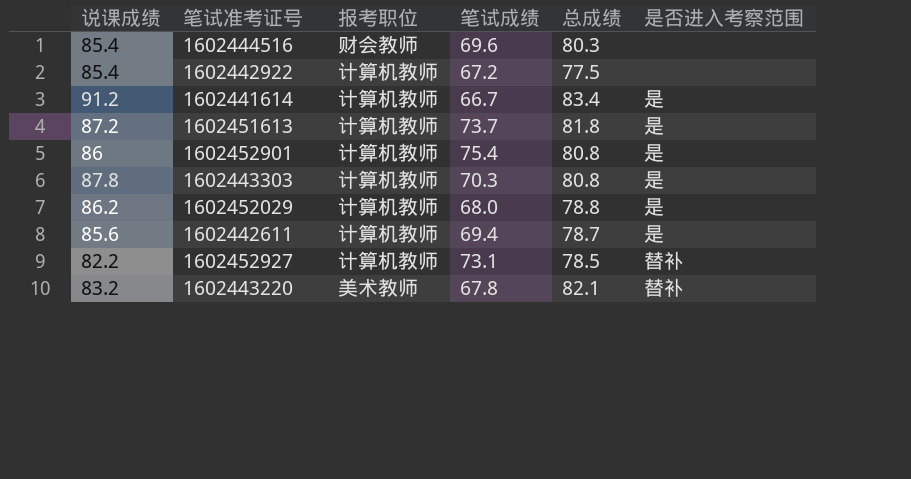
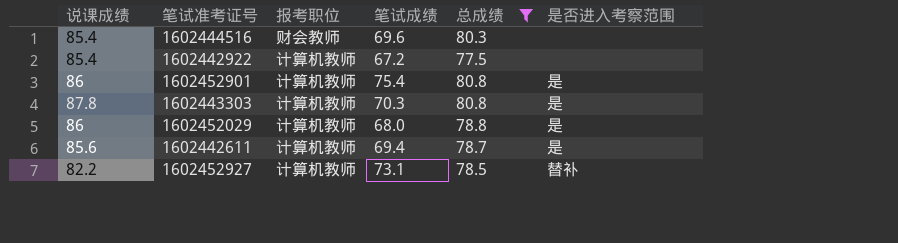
filter: none -> 总成绩 <= 80.8
1602452029 | 说课成绩: 86.2 -> 86

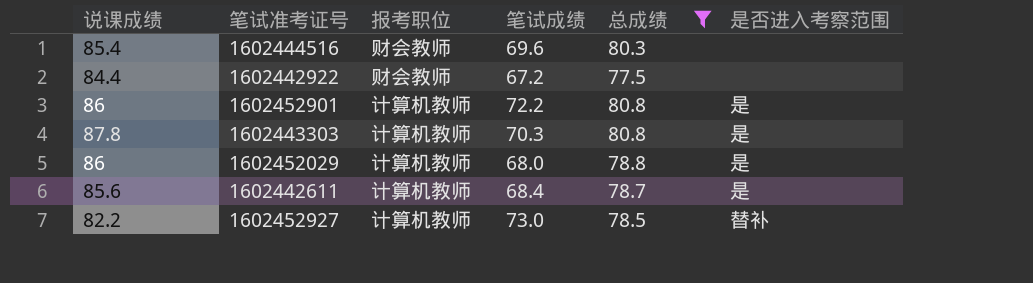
1602442922 | 说课成绩: 85.4 -> 84.4
1602442922 | 报考职位: 计算机教师 -> 财会教师
1602452901 | 笔试成绩: 75.4 -> 72.2
1602442611 | 笔试成绩: 69.4 -> 68.4
1602452927 | 笔试成绩: 73.1 -> 73.0

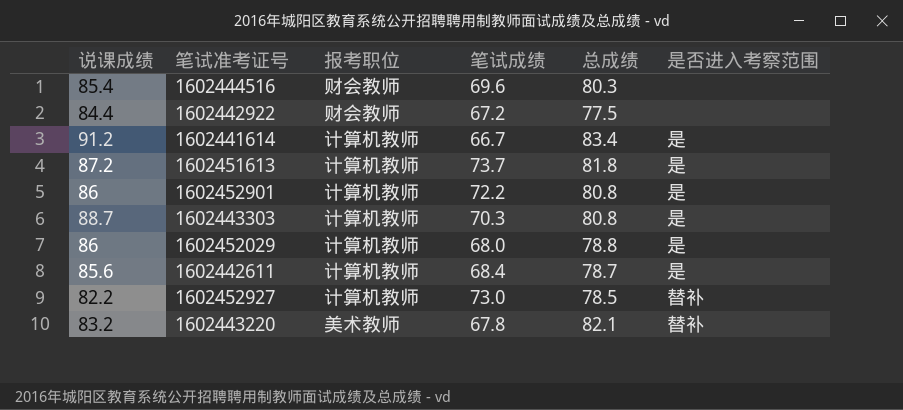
filter: 总成绩 <= 80.8 -> none
1602443303 | 说课成绩: 87.8 -> 88.7

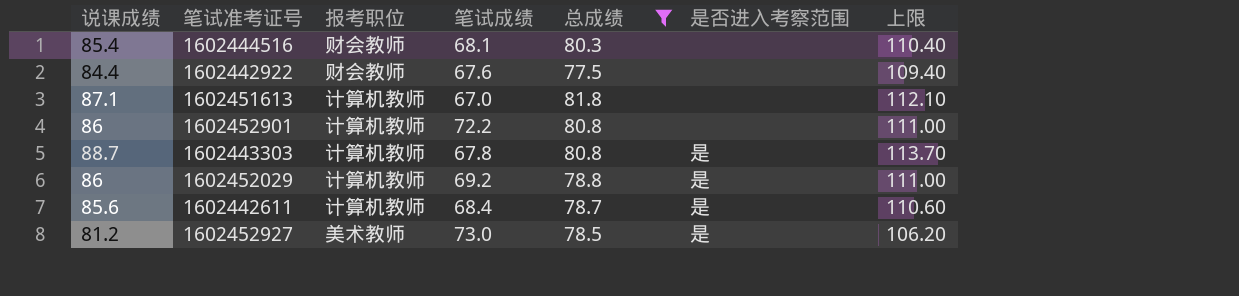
filter: none -> 总成绩 <= 81.8
column 上限 | formula: none -> [说课成绩] + 25
1602444516 | 笔试成绩: 69.6 -> 68.1
1602442922 | 笔试成绩: 67.2 -> 67.6
1602451613 | 说课成绩: 87.2 -> 87.1
1602451613 | 笔试成绩: 73.7 -> 67.0
1602451613 | 是否进入考察范围: 是 -> none
1602452901 | 是否进入考察范围: 是 -> none
1602443303 | 笔试成绩: 70.3 -> 67.8
1602452029 | 笔试成绩: 68.0 -> 69.2
1602452927 | 说课成绩: 82.2 -> 81.2
1602452927 | 报考职位: 计算机教师 -> 美术教师
1602452927 | 是否进入考察范围: 替补 -> 是

